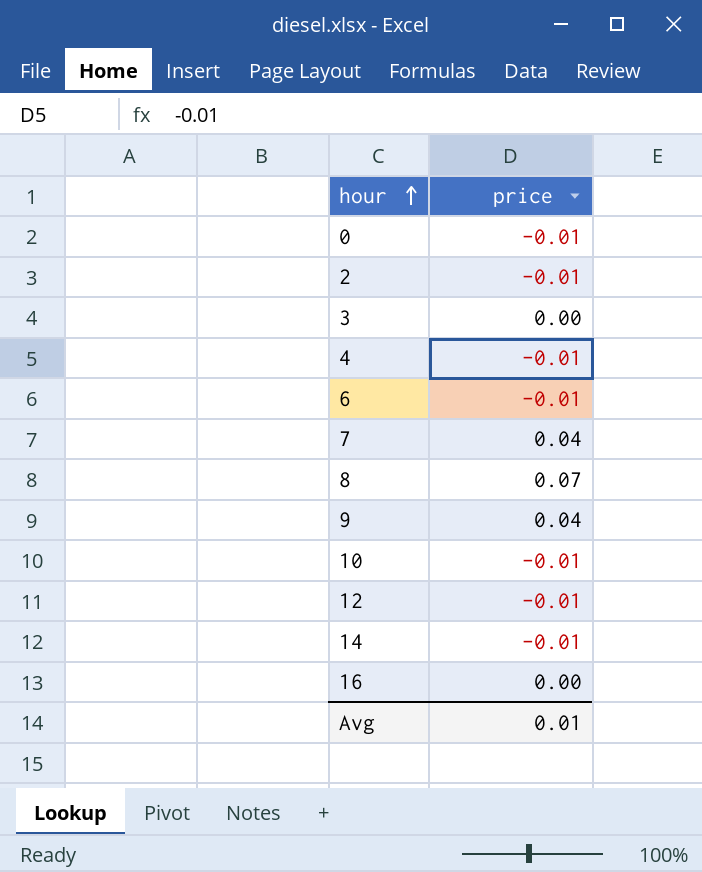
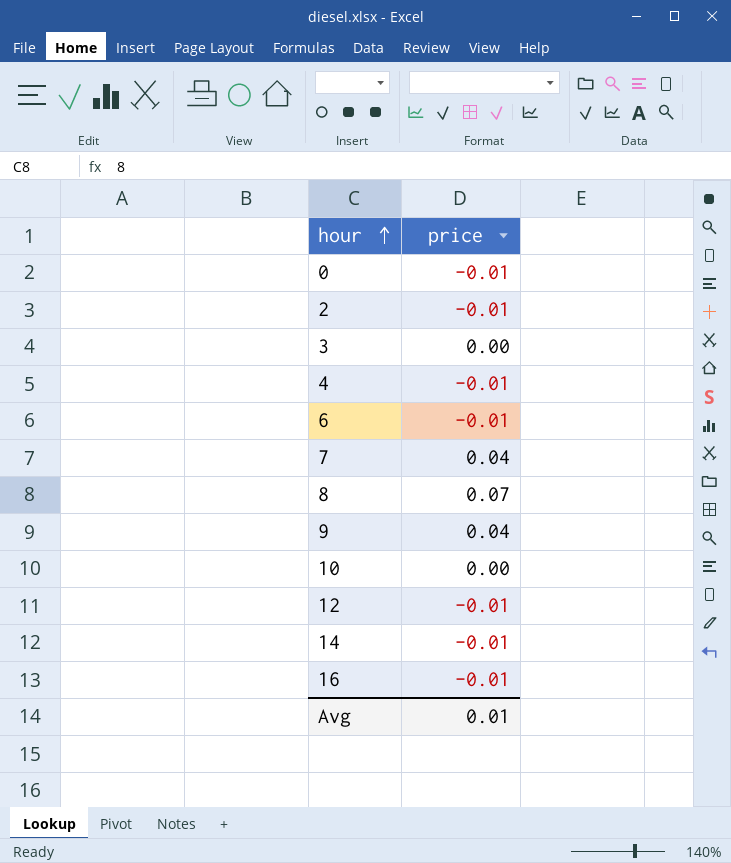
10 | price: -0.01 -> 0.00
16 | price: 0.00 -> -0.01

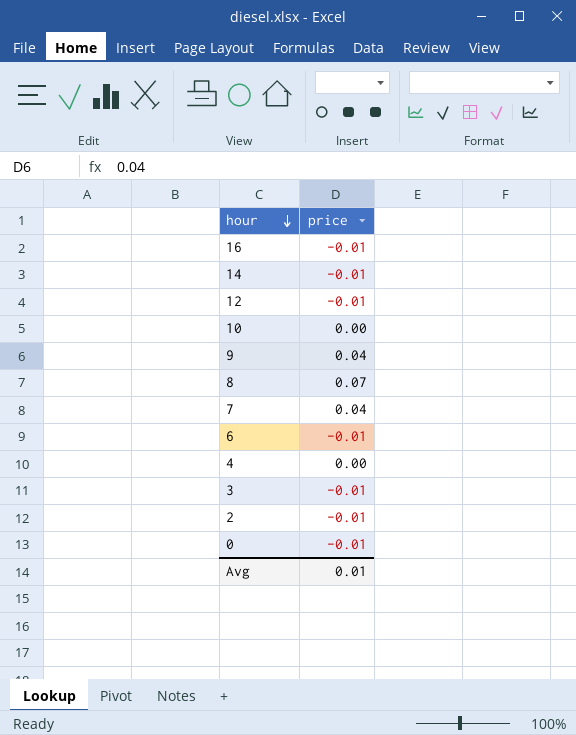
row order: hour ascending -> hour descending
4 | price: -0.01 -> 0.00
3 | price: 0.00 -> -0.01

